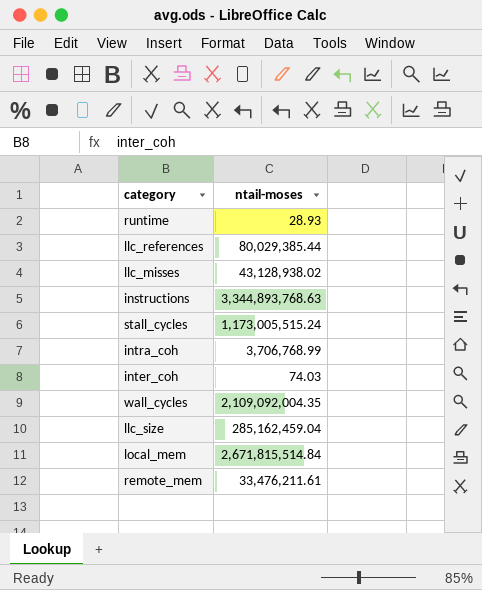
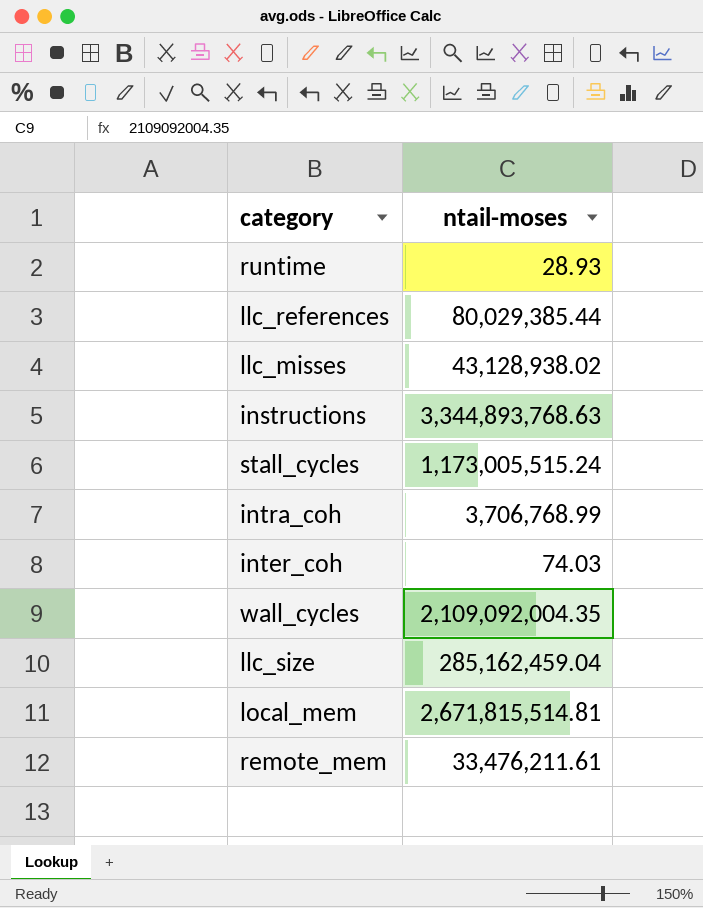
local_mem | ntail-moses: 2,671,815,514.84 -> 2,671,815,514.81

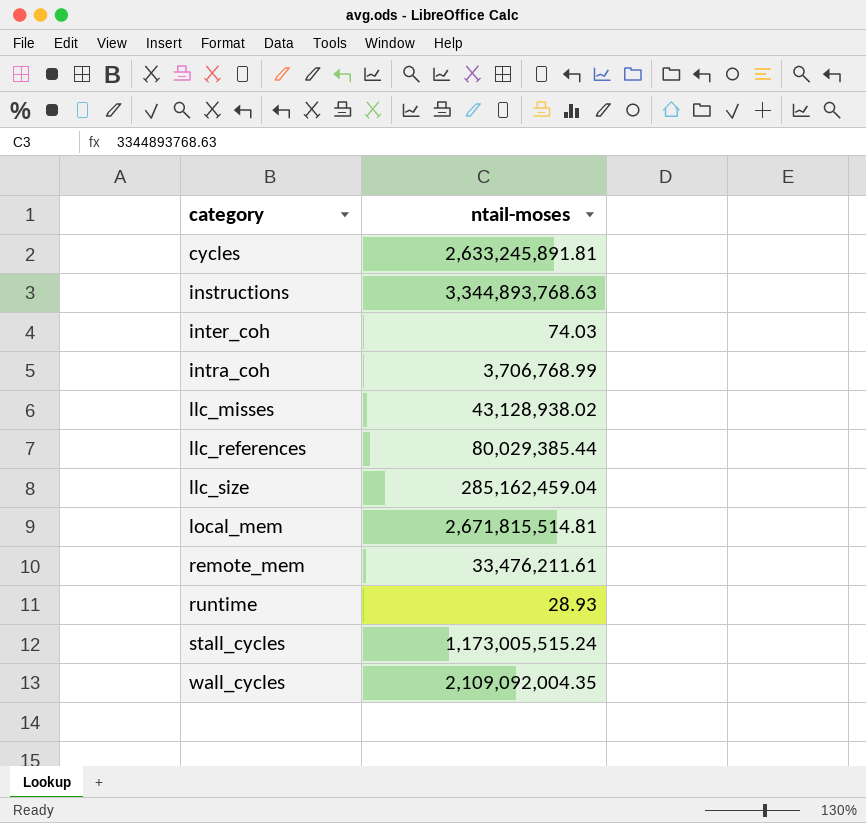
row order: none -> category ascending
row cycles: none -> 2,633,245,891.81

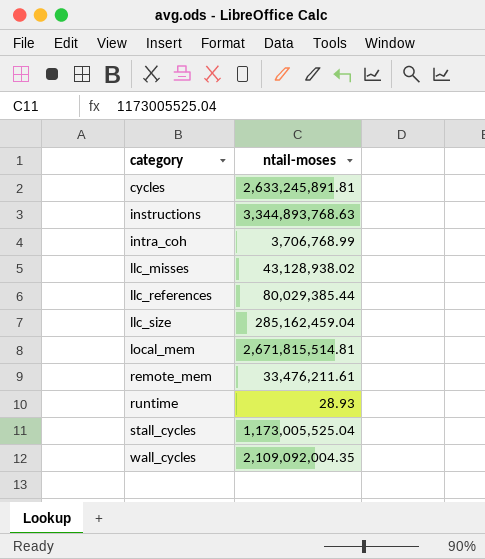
row inter_coh: 74.03 -> none
stall_cycles | ntail-moses: 1,173,005,515.24 -> 1,173,005,525.04

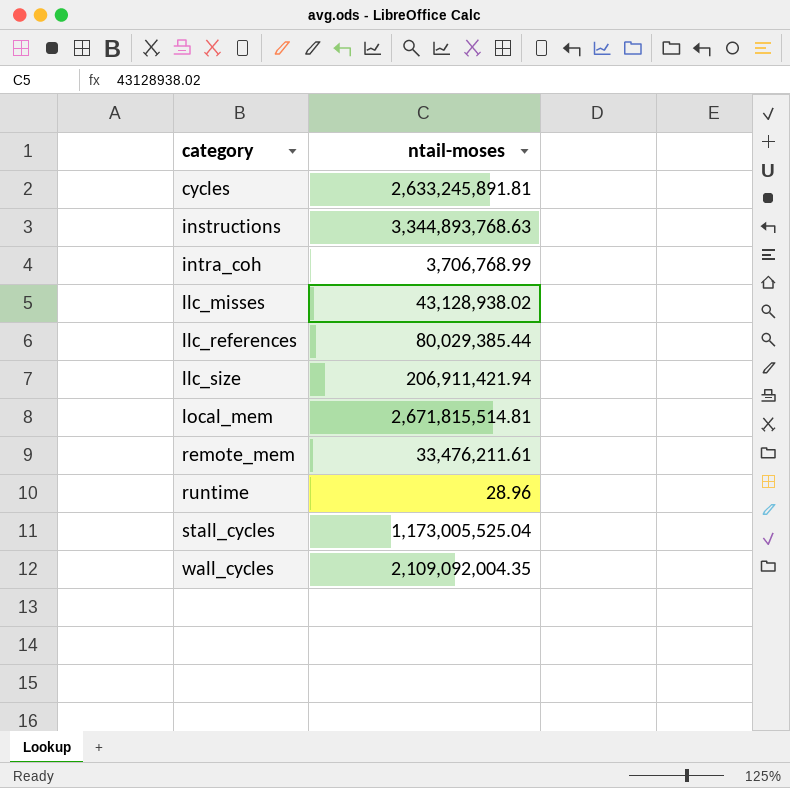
llc_size | ntail-moses: 285,162,459.04 -> 206,911,421.94
runtime | ntail-moses: 28.93 -> 28.96

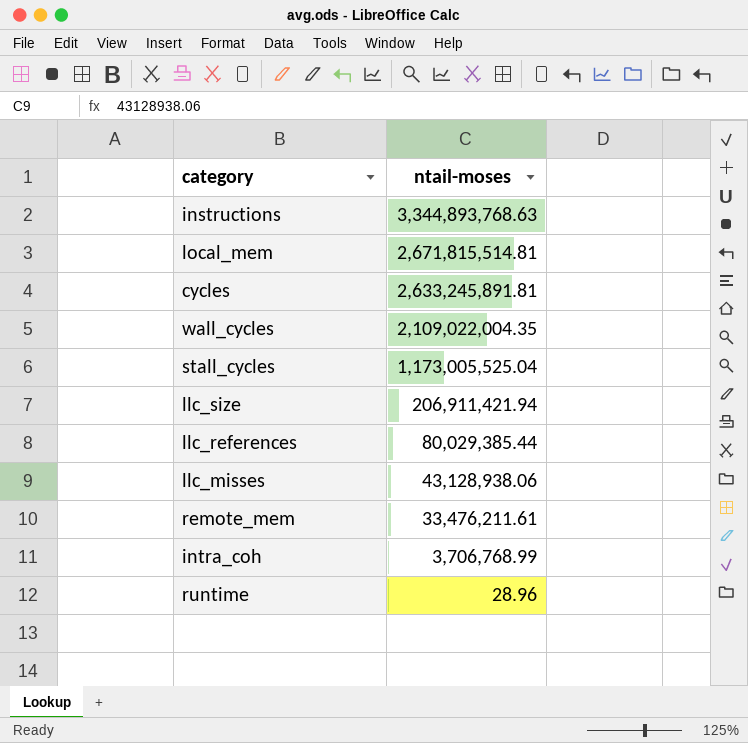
row order: category ascending -> ntail-moses descending
wall_cycles | ntail-moses: 2,109,092,004.35 -> 2,109,022,004.35
llc_misses | ntail-moses: 43,128,938.02 -> 43,128,938.06

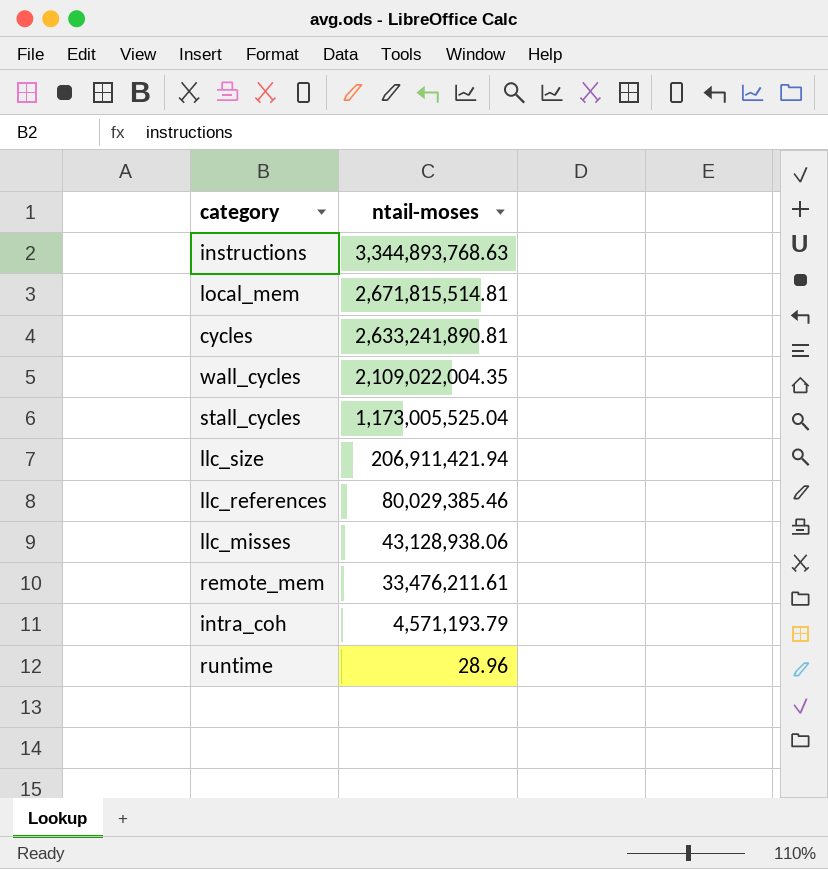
cycles | ntail-moses: 2,633,245,891.81 -> 2,633,241,890.81
llc_references | ntail-moses: 80,029,385.44 -> 80,029,385.46
intra_coh | ntail-moses: 3,706,768.99 -> 4,571,193.79

